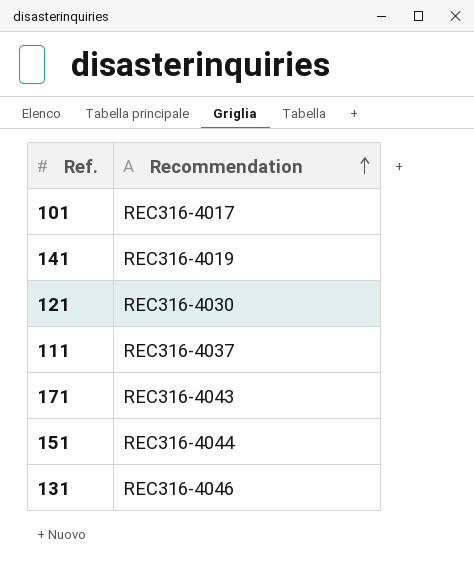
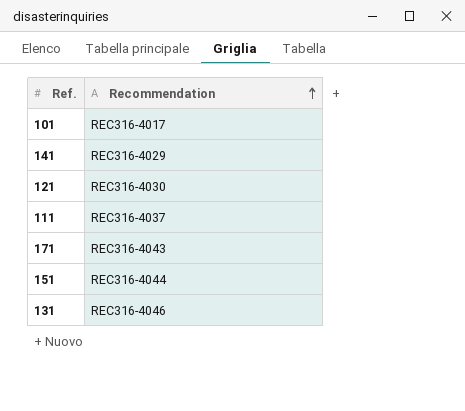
141 | Recommendation: REC316-4019 -> REC316-4029

